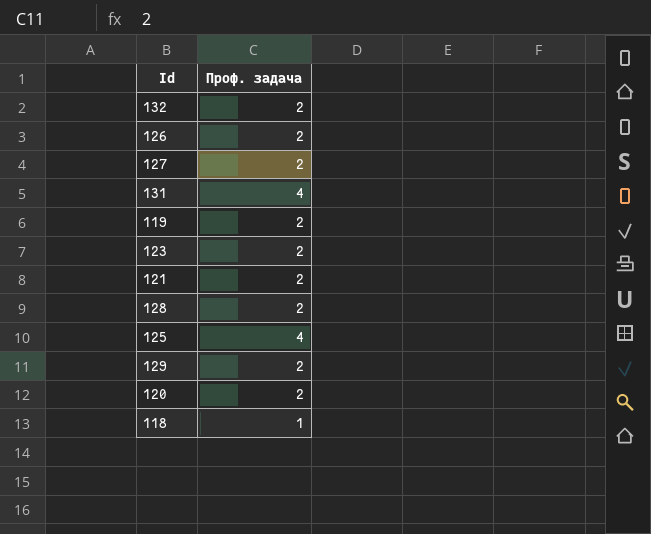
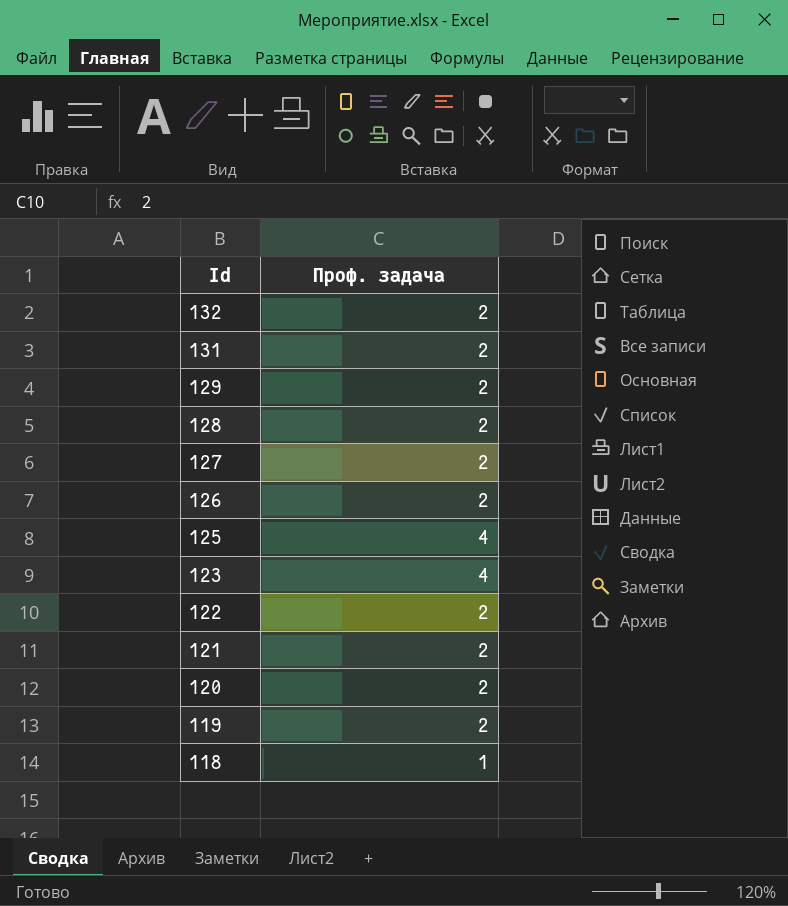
row order: none -> Id descending
131 | Проф. задача: 4 -> 2
123 | Проф. задача: 2 -> 4
row 122: none -> 2

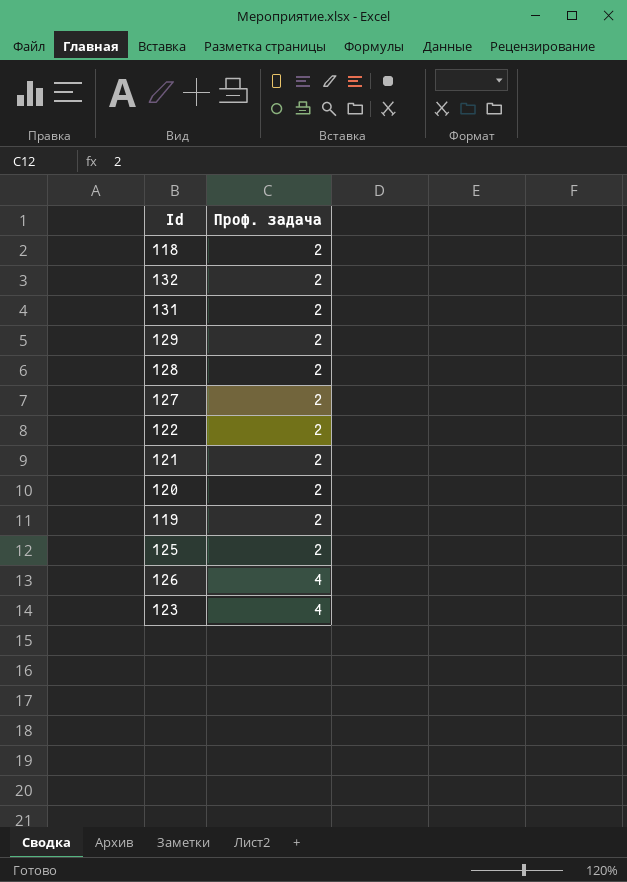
row order: Id descending -> Проф. задача ascending
118 | Проф. задача: 1 -> 2
125 | Проф. задача: 4 -> 2
126 | Проф. задача: 2 -> 4

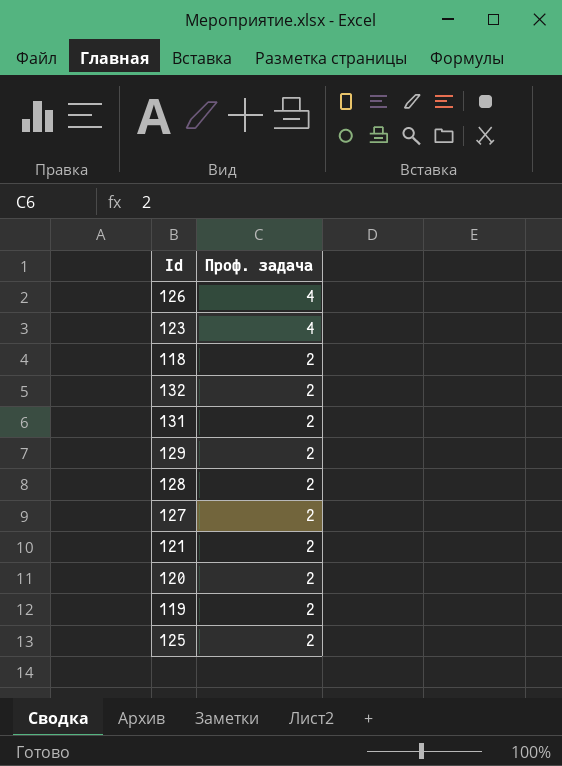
row order: Проф. задача ascending -> Проф. задача descending
row 122: 2 -> none

